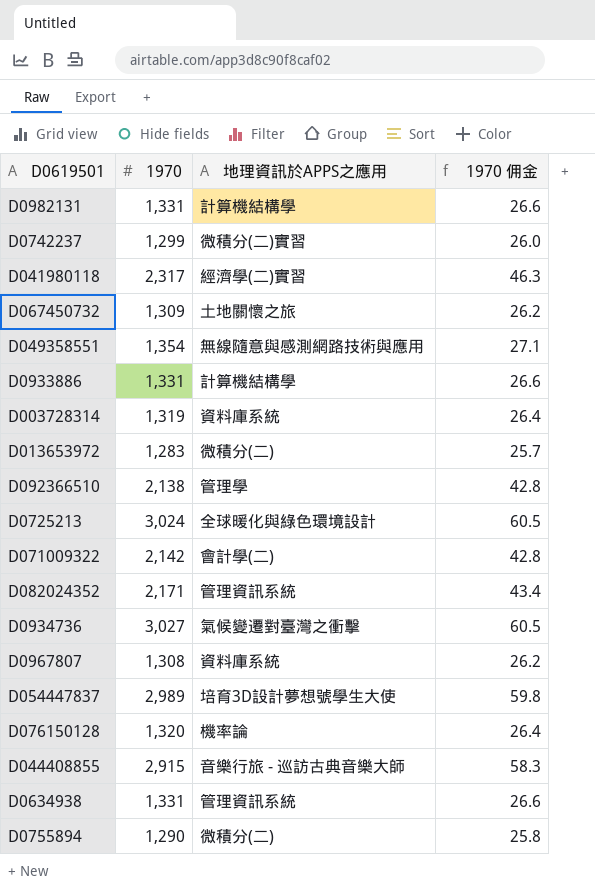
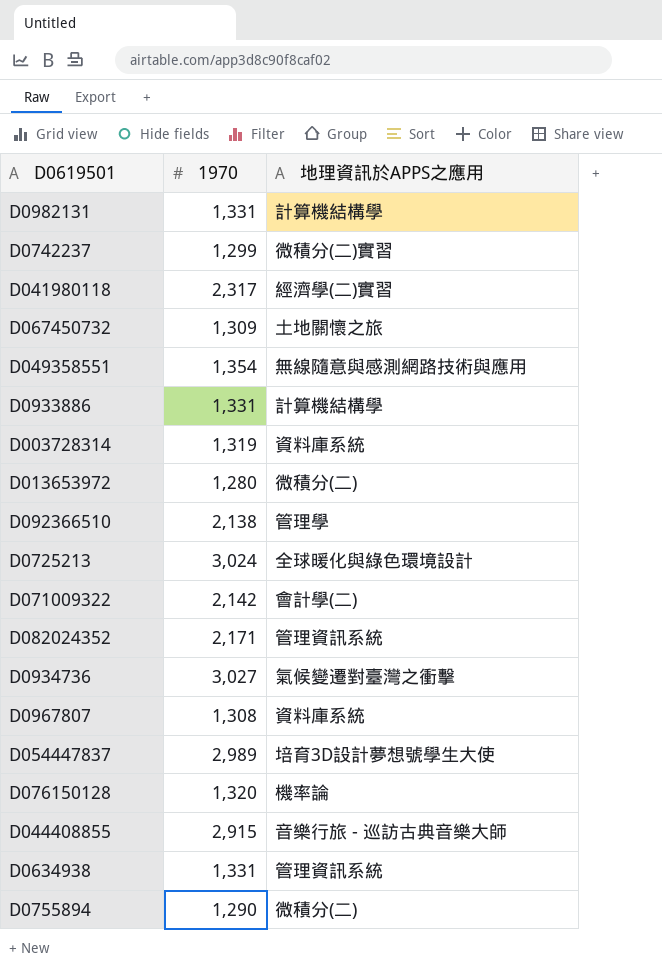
column 1970 佣金 | formula: [1970] * 0.02 -> none
D013653972 | 1970: 1,283 -> 1,280

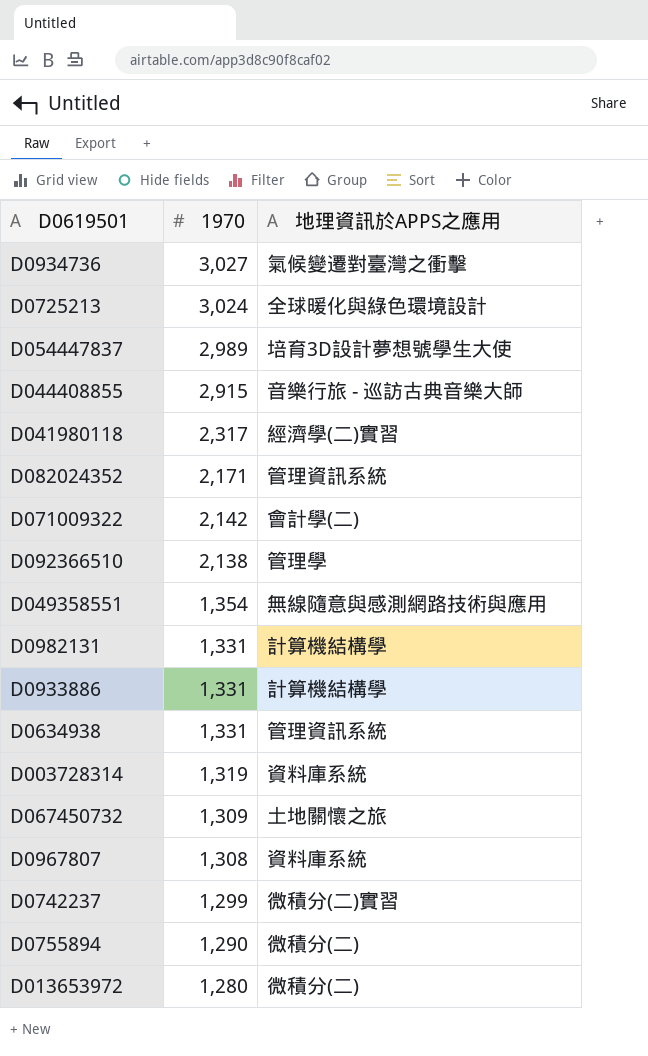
row order: none -> 1970 descending
row D076150128: 1,320 | 機率論 -> none

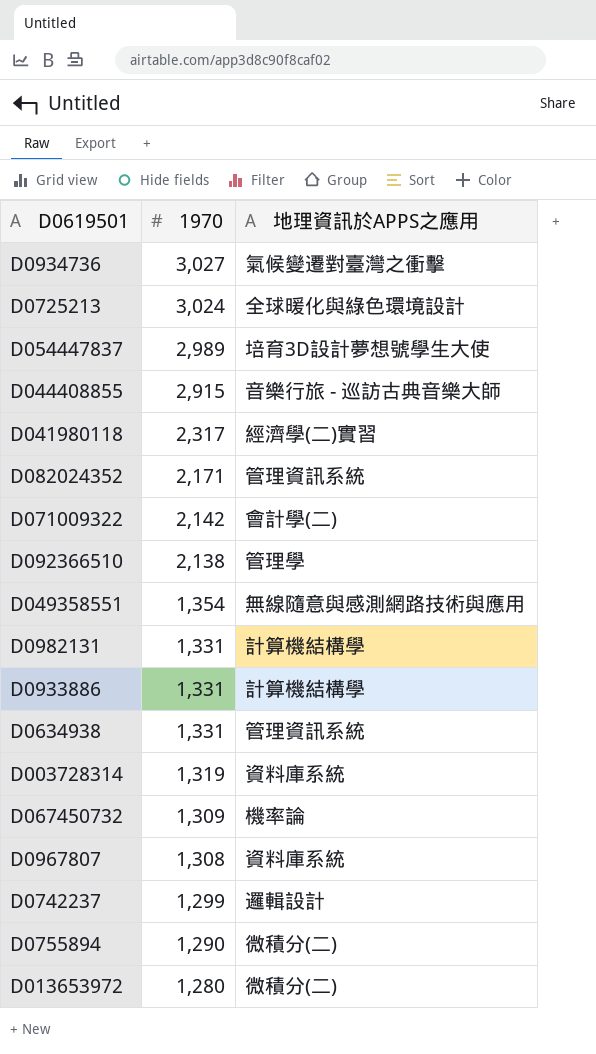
D067450732 | 地理資訊於APPS之應用: 土地關懷之旅 -> 機率論
D0742237 | 地理資訊於APPS之應用: 微積分(二)實習 -> 邏輯設計

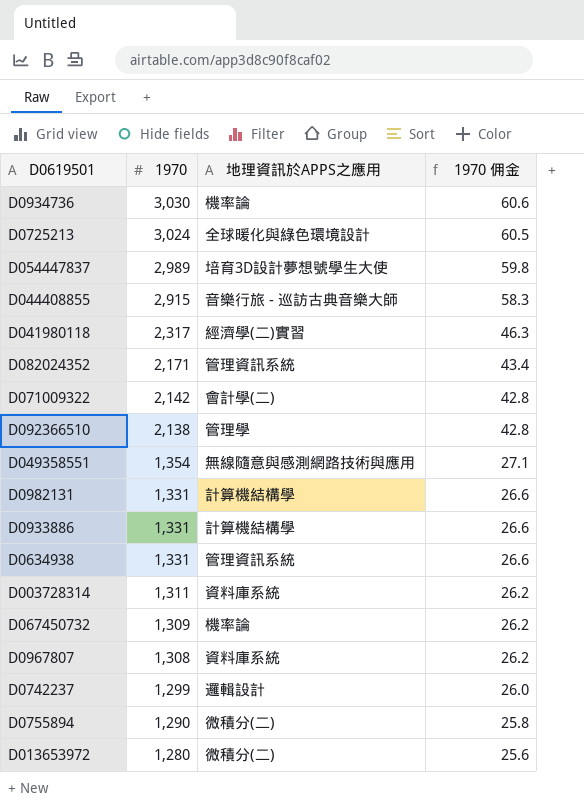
column 1970 佣金 | formula: none -> [1970] * 0.02
D0934736 | 1970: 3,027 -> 3,030
D0934736 | 地理資訊於APPS之應用: 氣候變遷對臺灣之衝擊 -> 機率論
D003728314 | 1970: 1,319 -> 1,311

